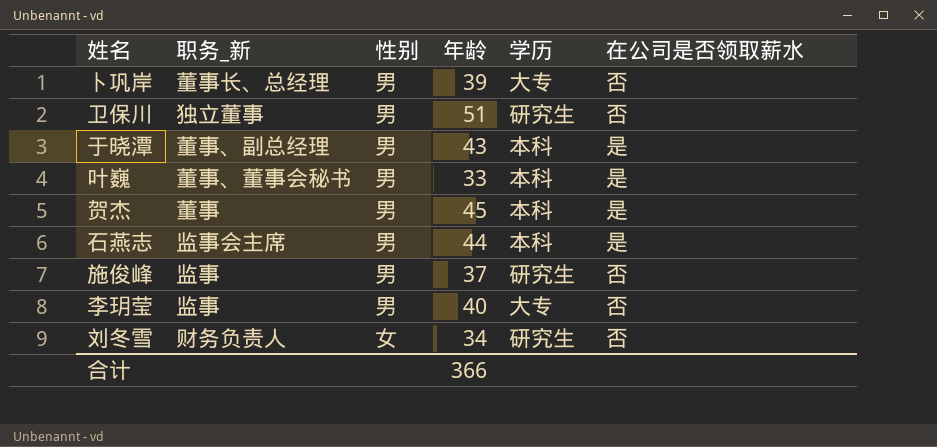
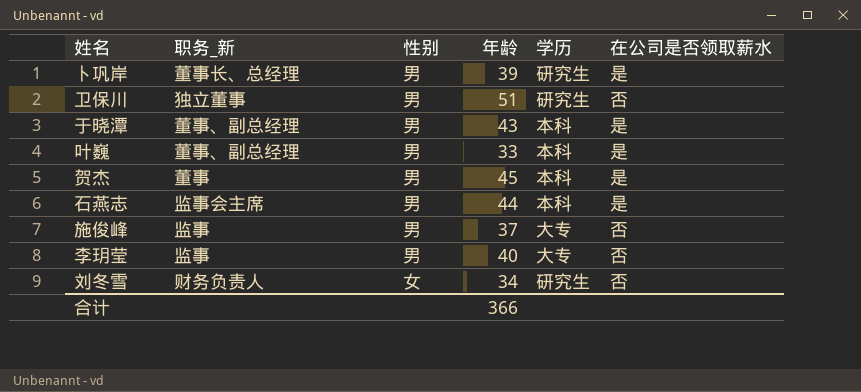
卜巩岸 | 学历: 大专 -> 研究生
卜巩岸 | 在公司是否领取薪水: 否 -> 是
叶巍 | 职务_新: 董事、董事会秘书 -> 董事、副总经理
施俊峰 | 学历: 研究生 -> 大专

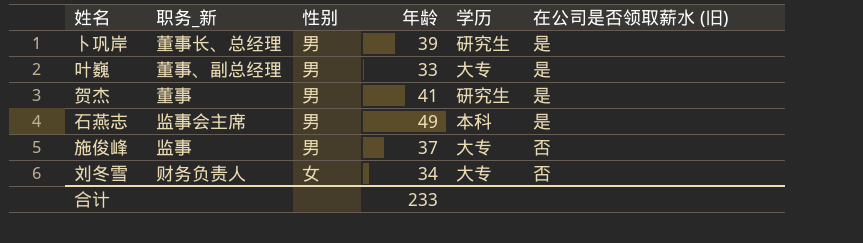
column name: 在公司是否领取薪水 -> 在公司是否领取薪水 (旧)
row 卫保川: 独立董事 | 男 | 51 | 研究生 | 否 -> none
row 于晓潭: 董事、副总经理 | 男 | 43 | 本科 | 是 -> none
row 李玥莹: 监事 | 男 | 40 | 大专 | 否 -> none
叶巍 | 学历: 本科 -> 大专
贺杰 | 年龄: 45 -> 41
贺杰 | 学历: 本科 -> 研究生
石燕志 | 年龄: 44 -> 49
刘冬雪 | 学历: 研究生 -> 大专
合计 | 年龄: 366 -> 233

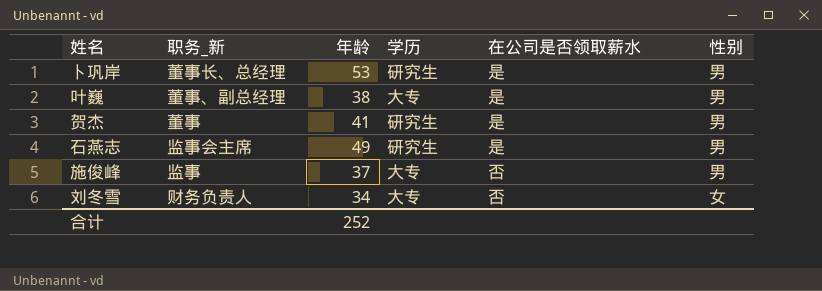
column name: 在公司是否领取薪水 (旧) -> 在公司是否领取薪水
column 性别 | position: 3 -> 6
卜巩岸 | 年龄: 39 -> 53
叶巍 | 年龄: 33 -> 38
石燕志 | 学历: 本科 -> 研究生
合计 | 年龄: 233 -> 252

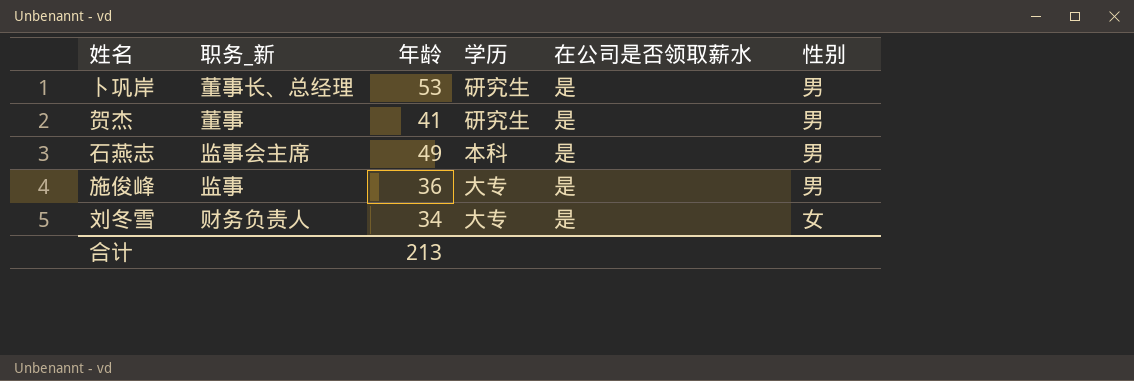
row 叶巍: 董事、副总经理 | 38 | 大专 | 是 | 男 -> none
石燕志 | 学历: 研究生 -> 本科
施俊峰 | 年龄: 37 -> 36
施俊峰 | 在公司是否领取薪水: 否 -> 是
刘冬雪 | 在公司是否领取薪水: 否 -> 是
合计 | 年龄: 252 -> 213

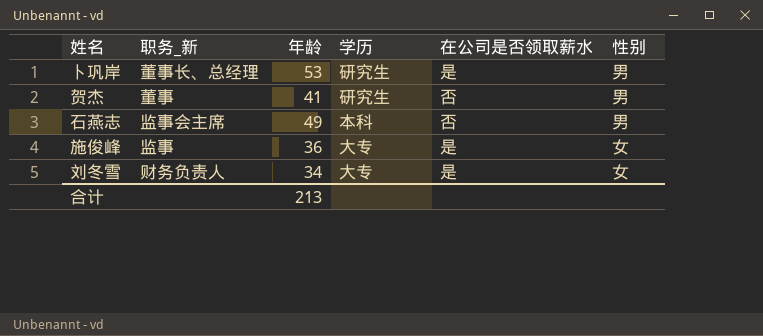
贺杰 | 在公司是否领取薪水: 是 -> 否
石燕志 | 在公司是否领取薪水: 是 -> 否
施俊峰 | 性别: 男 -> 女

